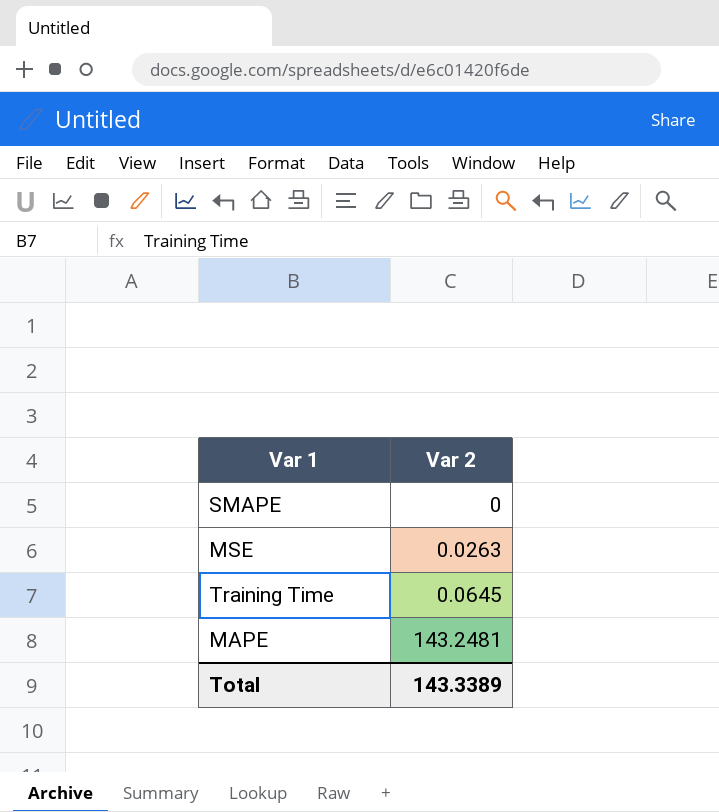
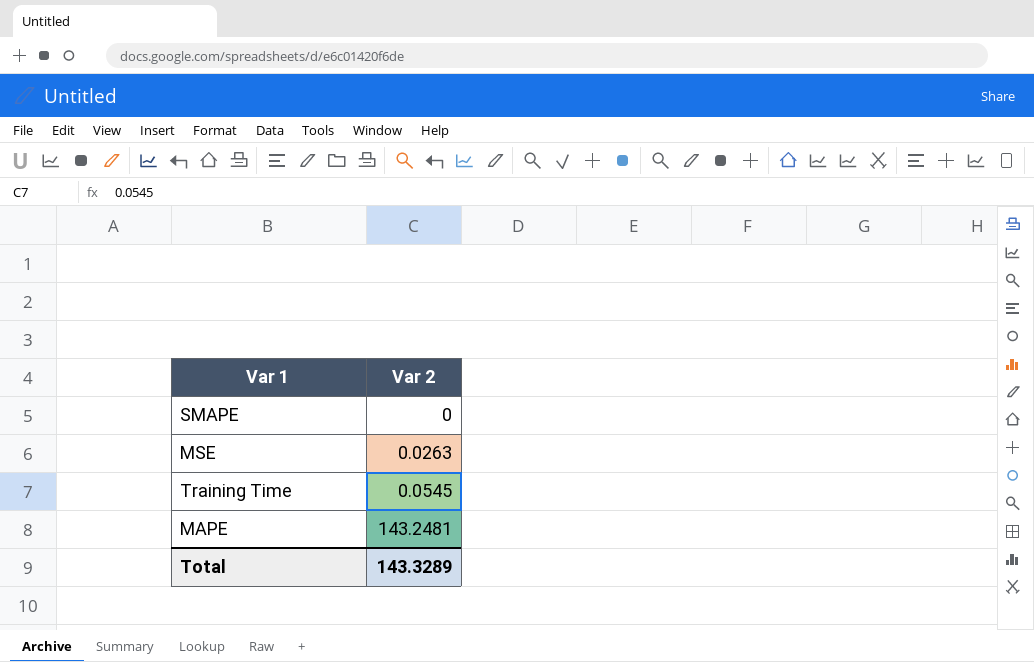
Training Time | Var 2: 0.0645 -> 0.0545
Total | Var 2: 143.3389 -> 143.3289

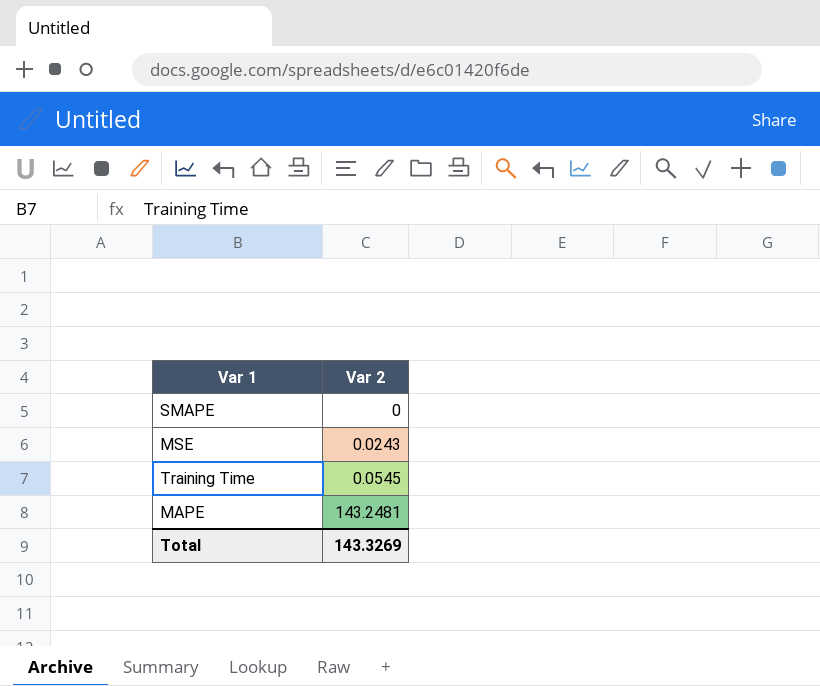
MSE | Var 2: 0.0263 -> 0.0243
Total | Var 2: 143.3289 -> 143.3269

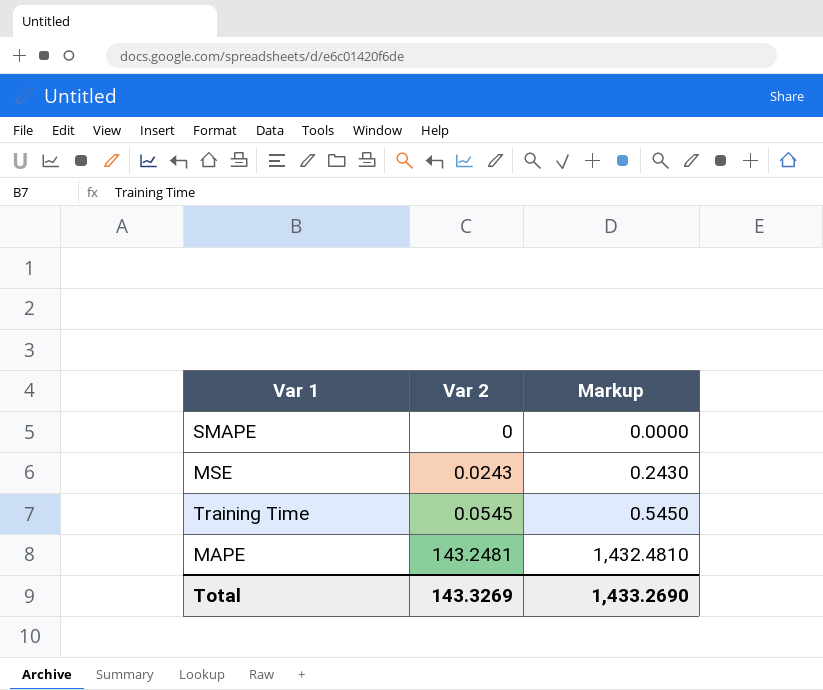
column Markup | formula: none -> [Var 2] * 10

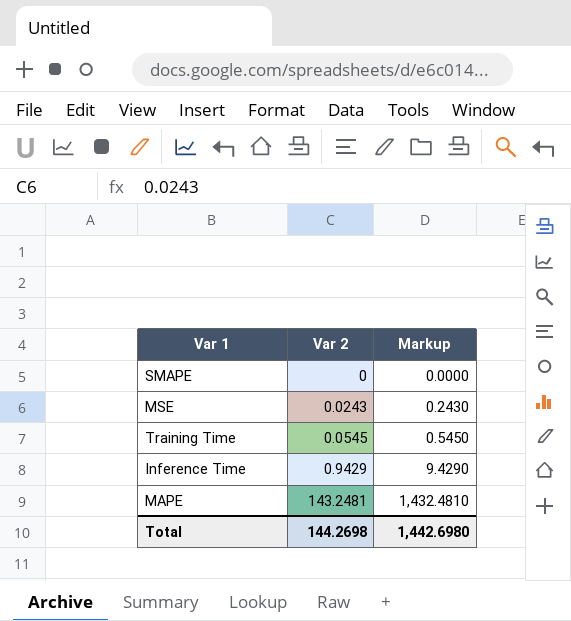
row Inference Time: none -> 0.9429 | 9.4290
Total | Var 2: 143.3269 -> 144.2698
Total | Markup: 1,433.2690 -> 1,442.6980

